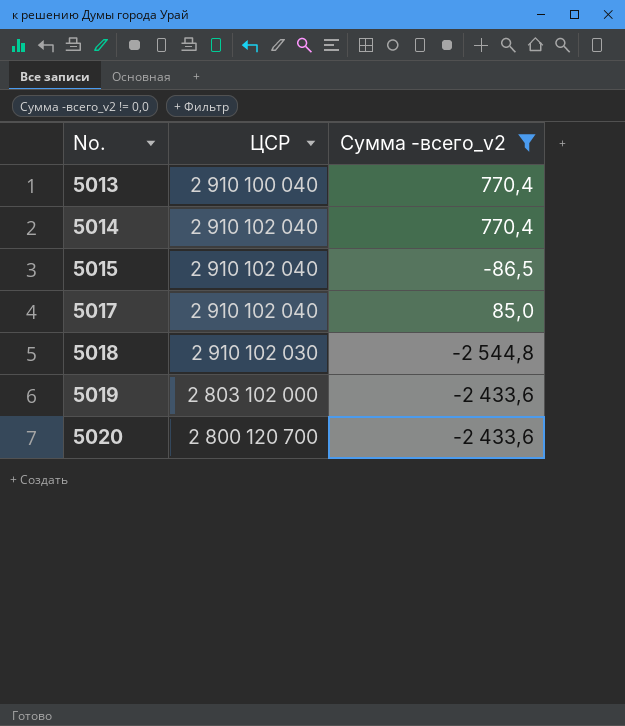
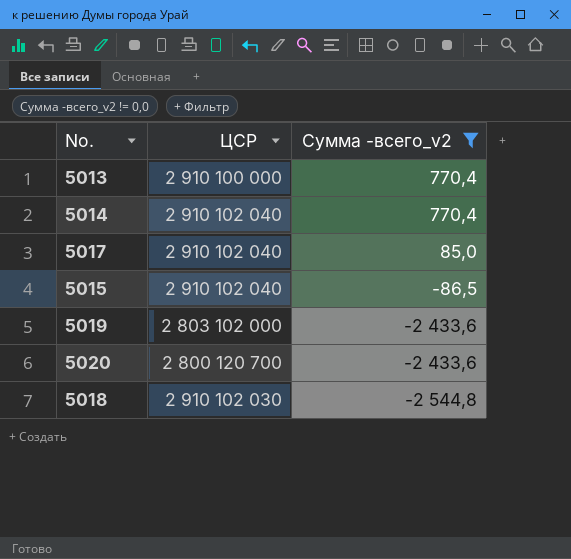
row order: No. ascending -> Сумма -всего_v2 descending
5013 | ЦСР: 2 910 100 040 -> 2 910 100 000

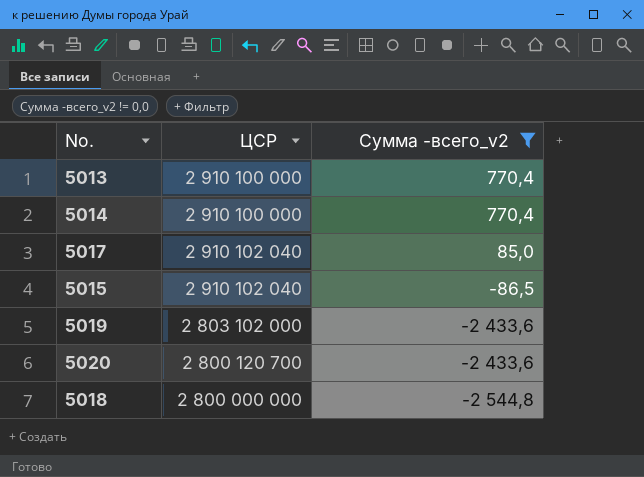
5014 | ЦСР: 2 910 102 040 -> 2 910 100 000
5018 | ЦСР: 2 910 102 030 -> 2 800 000 000

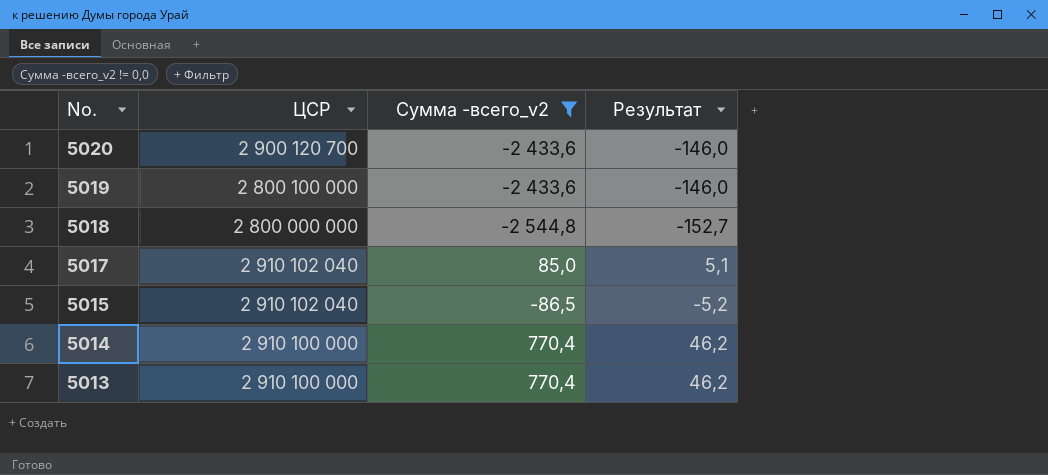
row order: Сумма -всего_v2 descending -> No. descending
column Результат | formula: none -> [Сумма -всего_v2] * 0,06
5020 | ЦСР: 2 800 120 700 -> 2 900 120 700
5019 | ЦСР: 2 803 102 000 -> 2 800 100 000

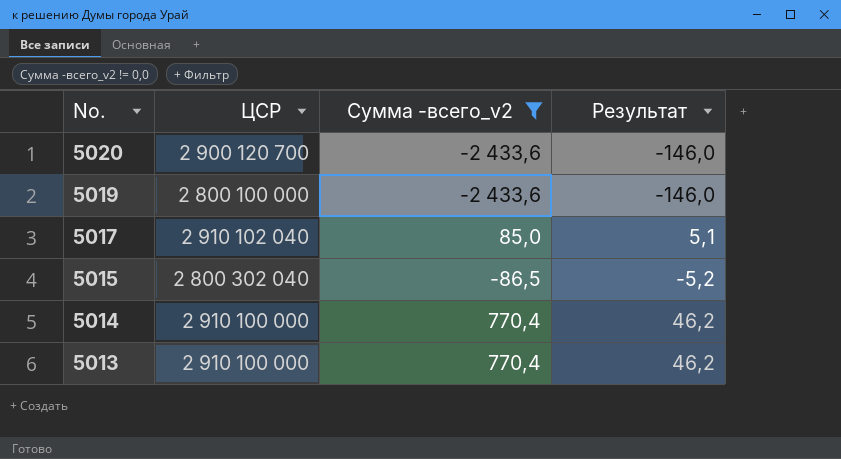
row 5018: 2 800 000 000 | -2 544,8 | -152,7 -> none
5015 | ЦСР: 2 910 102 040 -> 2 800 302 040

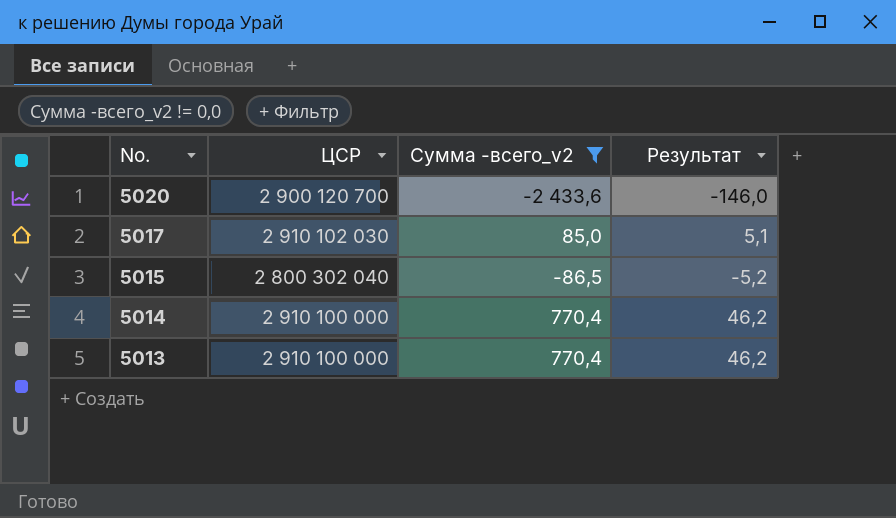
row 5019: 2 800 100 000 | -2 433,6 | -146,0 -> none
5017 | ЦСР: 2 910 102 040 -> 2 910 102 030

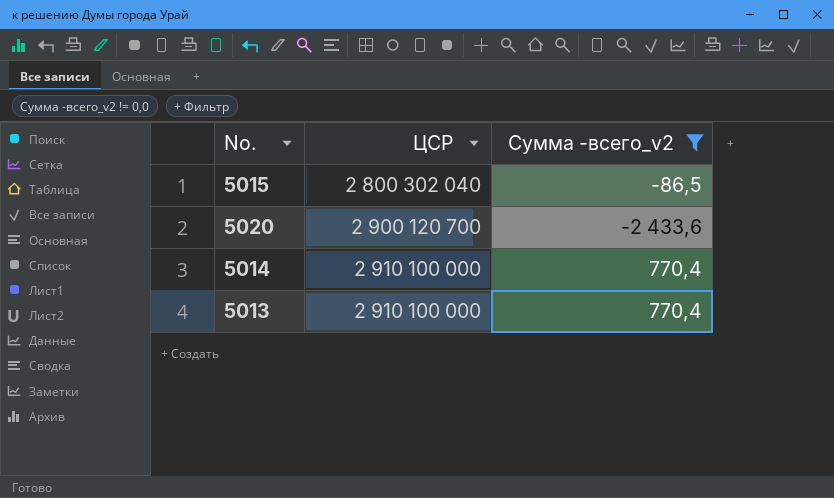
row order: No. descending -> ЦСР ascending
column Результат | formula: [Сумма -всего_v2] * 0,06 -> none
row 5017: 2 910 102 030 | 85,0 | 5,1 -> none

